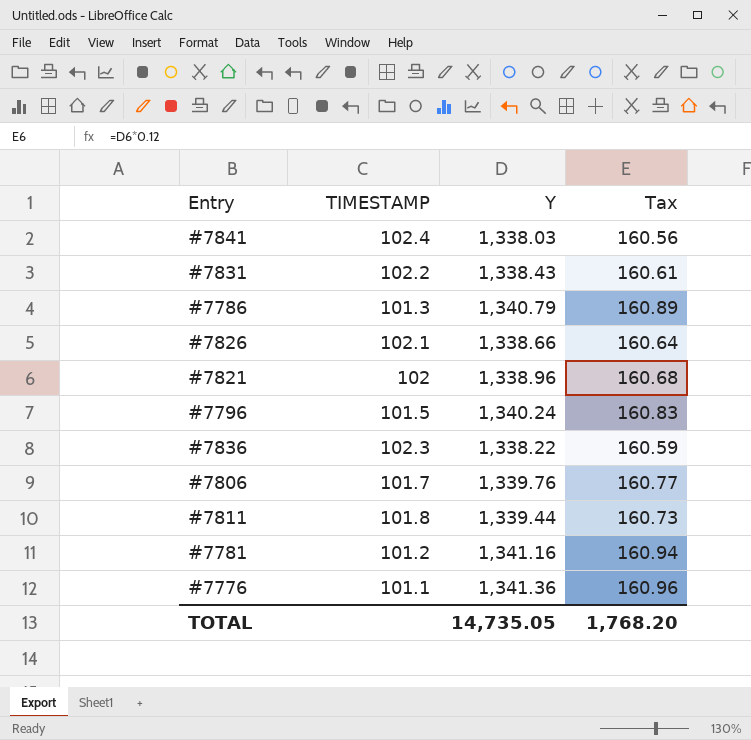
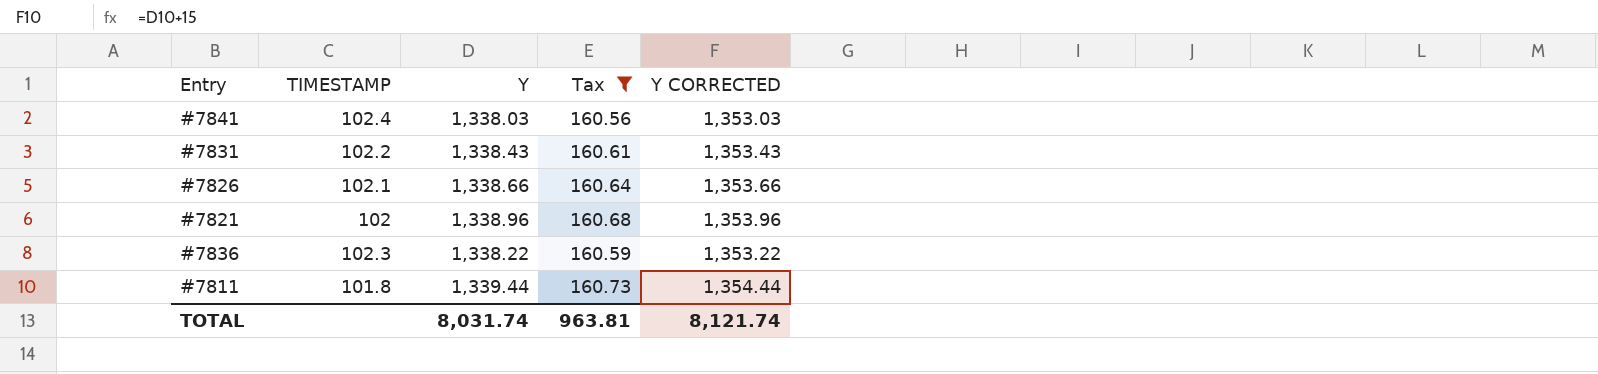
filter: none -> Tax <= 160.73
column Y CORRECTED | formula: none -> [Y] + 15
TOTAL | Y: 14,735.05 -> 8,031.74
TOTAL | Tax: 1,768.20 -> 963.81

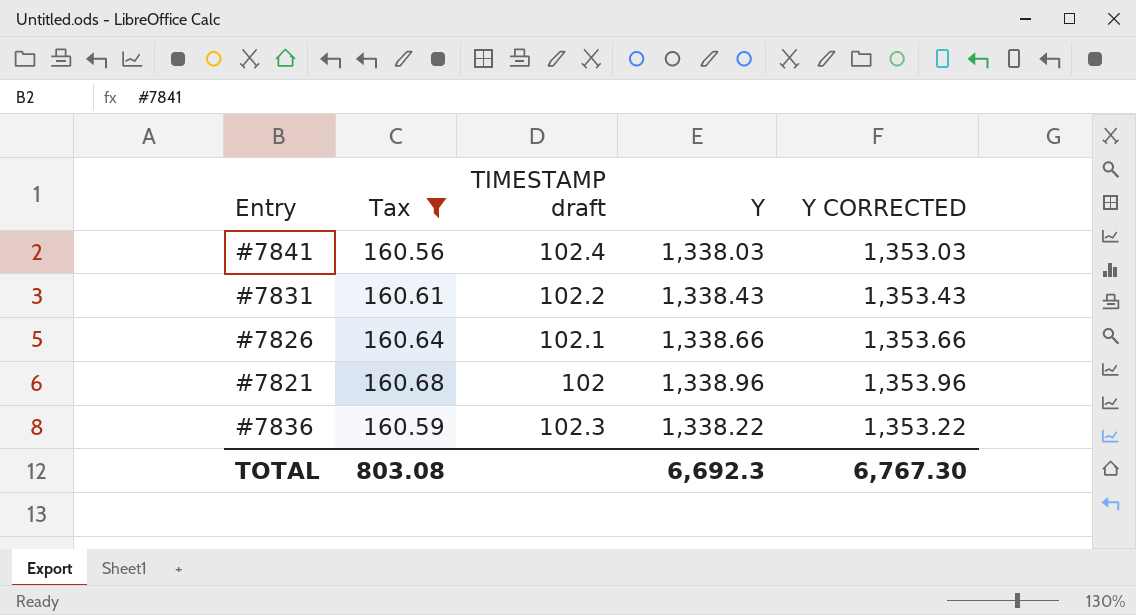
column Tax | position: 4 -> 2
column name: TIMESTAMP -> TIMESTAMP draft
row #7811: 101.8 | 1,339.44 | 160.73 | 1,354.44 -> none
TOTAL | Tax: 963.81 -> 803.08
TOTAL | Y: 8,031.74 -> 6,692.3
TOTAL | Y CORRECTED: 8,121.74 -> 6,767.30

